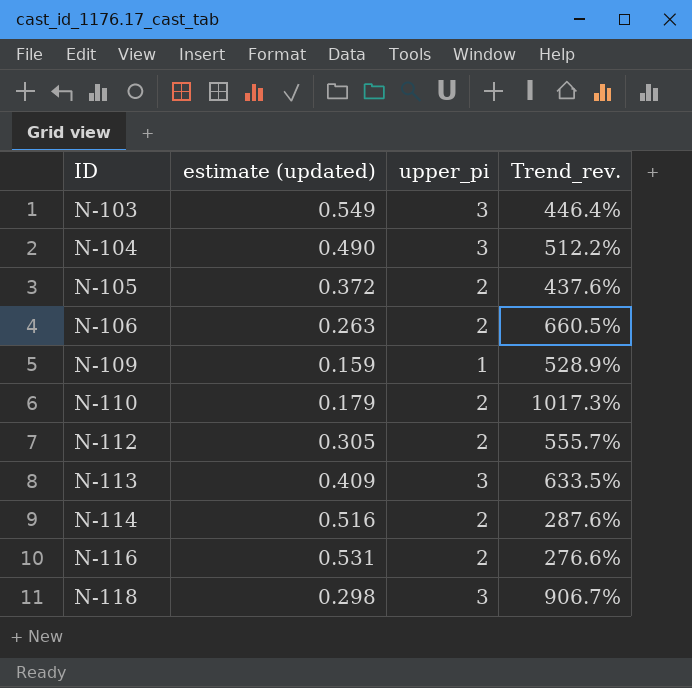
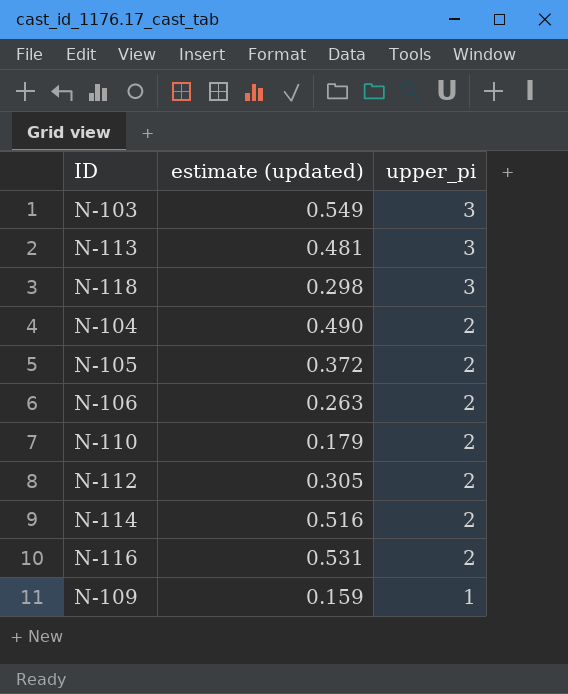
row order: ID ascending -> upper_pi descending
column Trend_rev. | formula: ([upper_pi] - [estimate (updated)]) / [estimate (updated)] -> none
N-113 | estimate (updated): 0.409 -> 0.481
N-104 | upper_pi: 3 -> 2

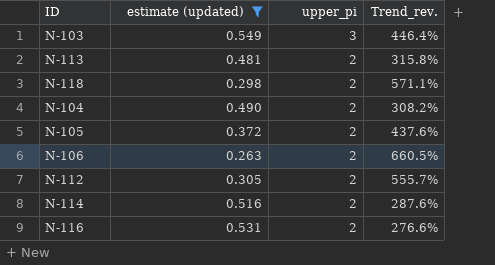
filter: none -> estimate (updated) >= 0.263
column Trend_rev. | formula: none -> ([upper_pi] - [estimate (updated)]) / [estimate (updated)]
N-113 | upper_pi: 3 -> 2
N-118 | upper_pi: 3 -> 2

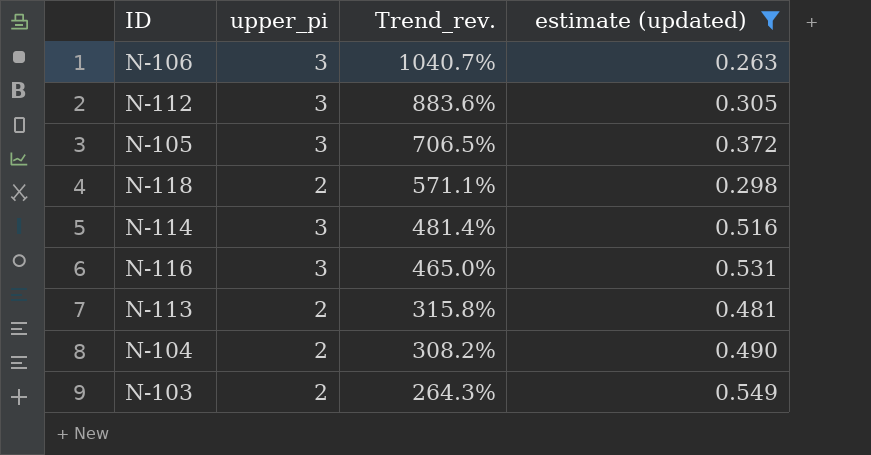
row order: upper_pi descending -> Trend_rev. descending
column estimate (updated) | position: 2 -> 4
N-106 | upper_pi: 2 -> 3
N-106 | Trend_rev.: 660.5% -> 1040.7%
N-112 | upper_pi: 2 -> 3
N-112 | Trend_rev.: 555.7% -> 883.6%
N-105 | upper_pi: 2 -> 3
N-105 | Trend_rev.: 437.6% -> 706.5%
N-114 | upper_pi: 2 -> 3
N-114 | Trend_rev.: 287.6% -> 481.4%
N-116 | upper_pi: 2 -> 3
N-116 | Trend_rev.: 276.6% -> 465.0%
N-103 | upper_pi: 3 -> 2
N-103 | Trend_rev.: 446.4% -> 264.3%

